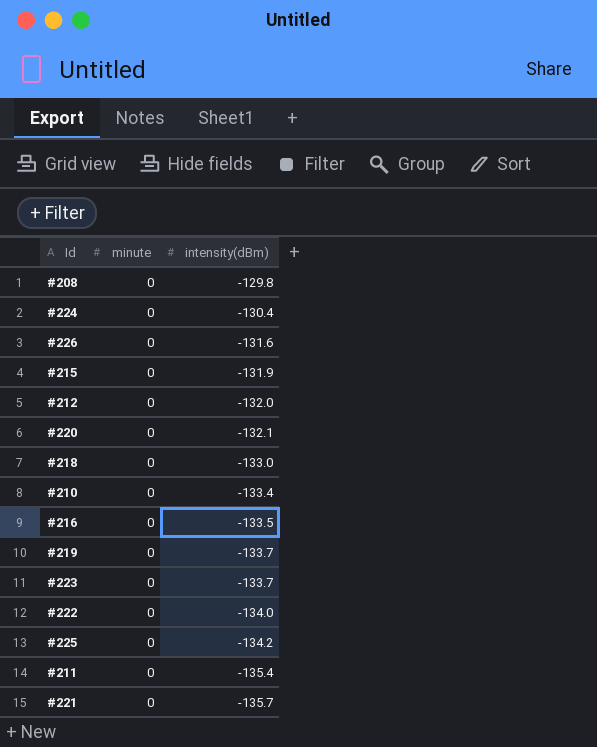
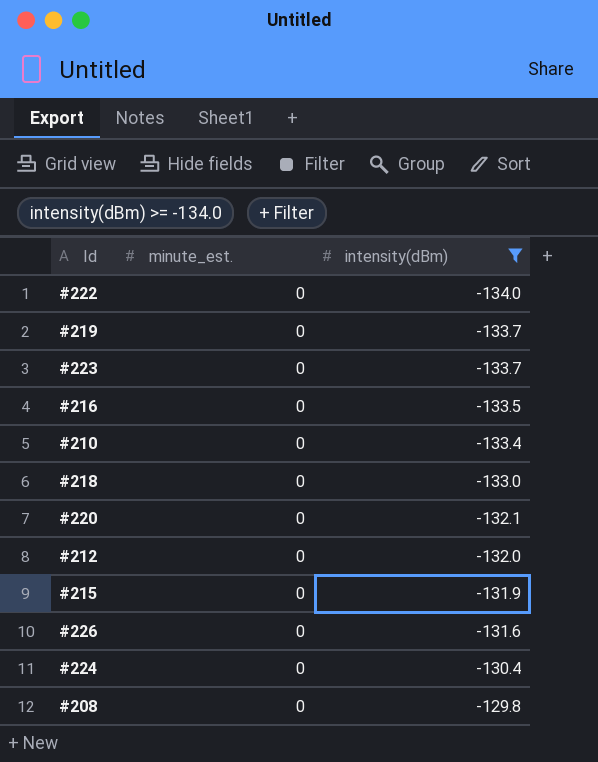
filter: none -> intensity(dBm) >= -134.0
row order: intensity(dBm) descending -> intensity(dBm) ascending
column name: minute -> minute_est.

